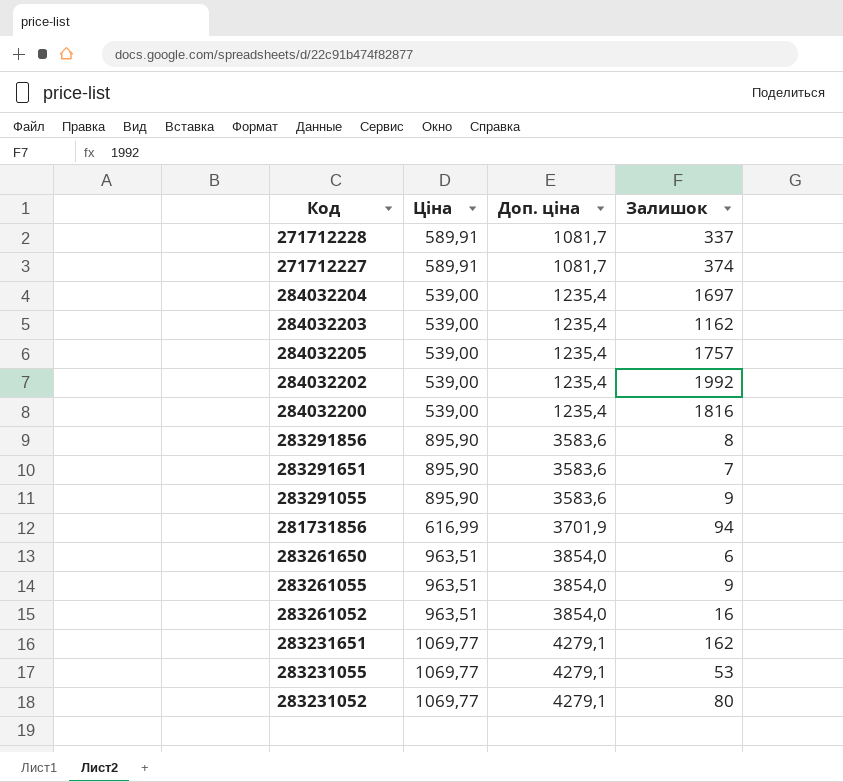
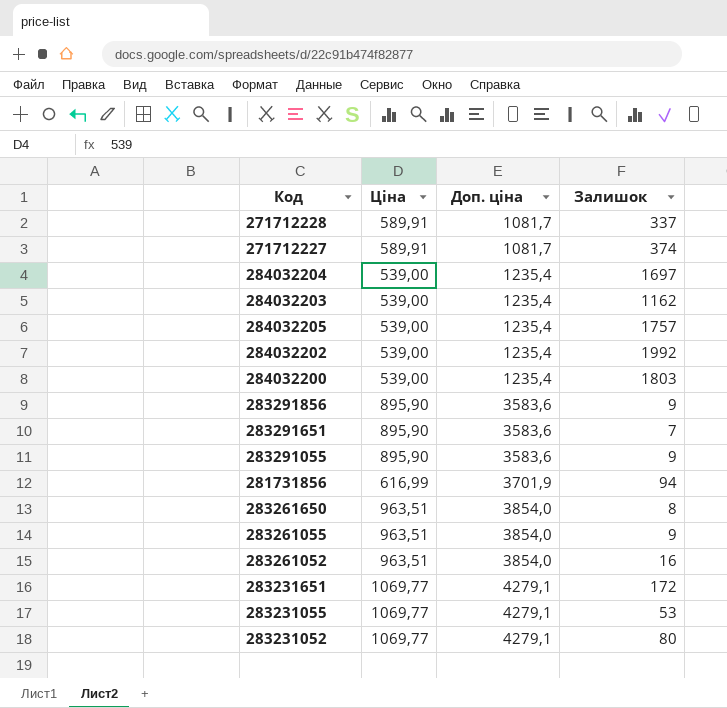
284032200 | Залишок: 1816 -> 1803
283291856 | Залишок: 8 -> 9
283261650 | Залишок: 6 -> 8
283231651 | Залишок: 162 -> 172

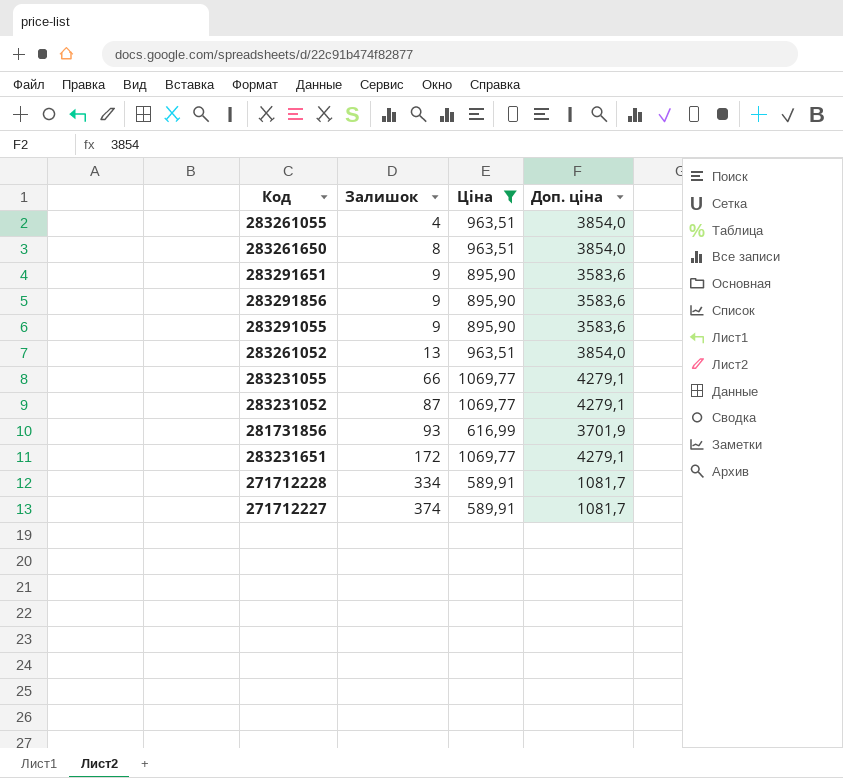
filter: none -> Ціна != 539,00
row order: Доп. ціна ascending -> Залишок ascending
column Залишок | position: 4 -> 2
283261055 | Залишок: 9 -> 4
283291651 | Залишок: 7 -> 9
283261052 | Залишок: 16 -> 13
283231055 | Залишок: 53 -> 66
283231052 | Залишок: 80 -> 87
281731856 | Залишок: 94 -> 93
271712228 | Залишок: 337 -> 334

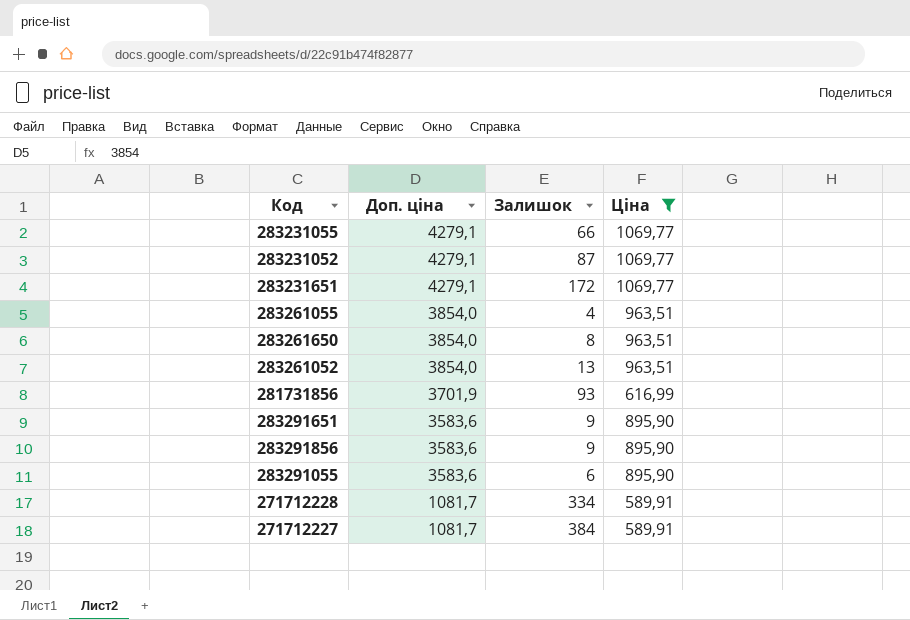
row order: Залишок ascending -> Доп. ціна descending
column Доп. ціна | position: 4 -> 2
283291055 | Залишок: 9 -> 6
271712227 | Залишок: 374 -> 384

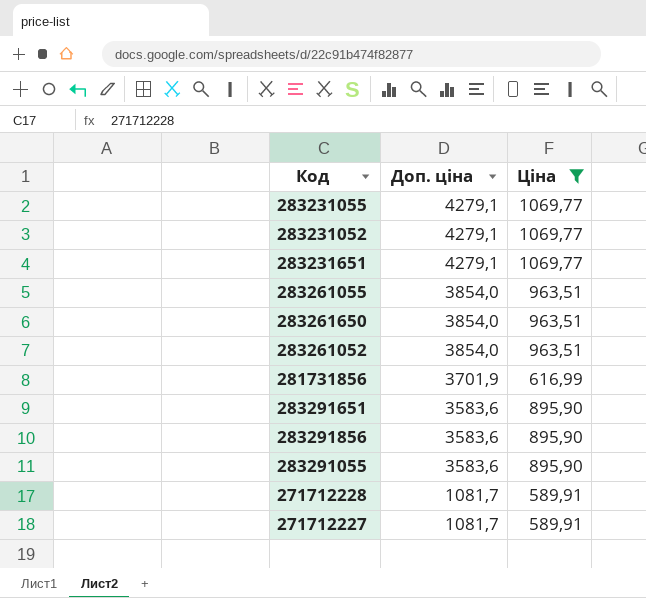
column Залишок | position: 3 -> none

